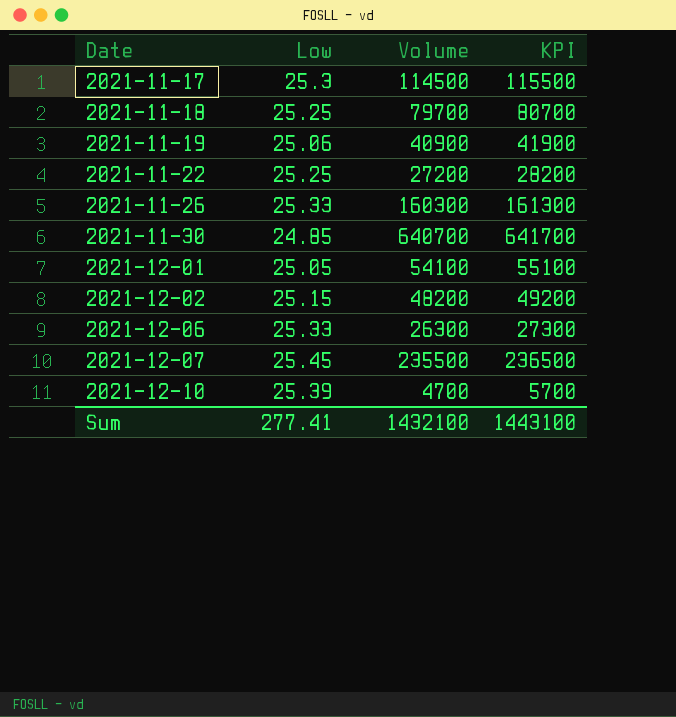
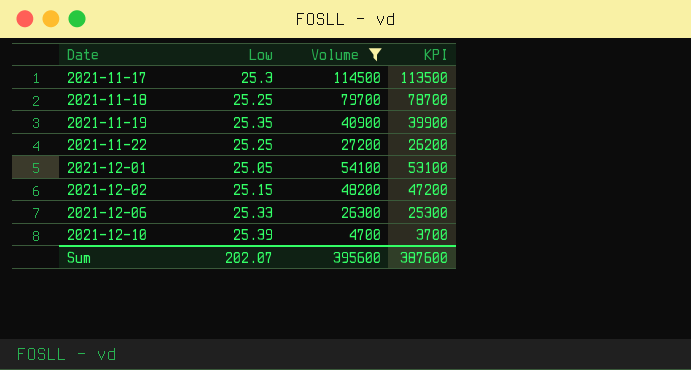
filter: none -> Volume <= 114500
column KPI | formula: [Volume] + 1000 -> [Volume] - 1000
2021-11-19 | Low: 25.06 -> 25.35
Sum | Low: 277.41 -> 202.07
Sum | Volume: 1432100 -> 395600
Sum | KPI: 1443100 -> 387600

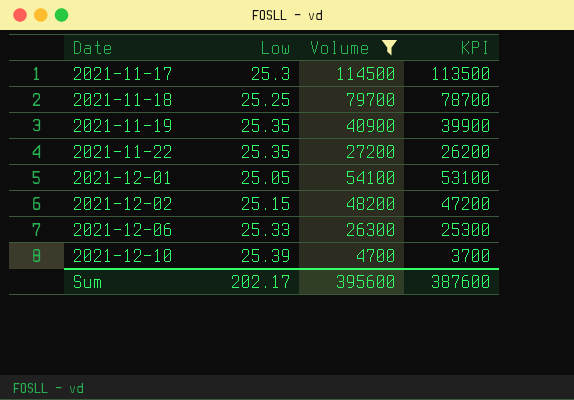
2021-11-22 | Low: 25.25 -> 25.35
Sum | Low: 202.07 -> 202.17

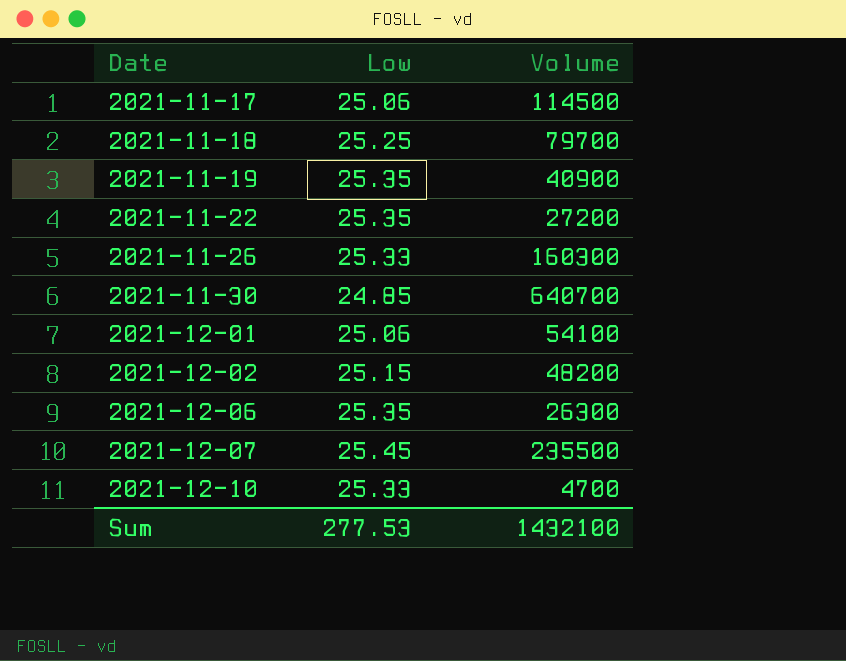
filter: Volume <= 114500 -> none
column KPI | formula: [Volume] - 1000 -> none
2021-11-17 | Low: 25.3 -> 25.06
2021-12-01 | Low: 25.05 -> 25.06
2021-12-06 | Low: 25.33 -> 25.35
2021-12-10 | Low: 25.39 -> 25.33
Sum | Low: 202.17 -> 277.53
Sum | Volume: 395600 -> 1432100

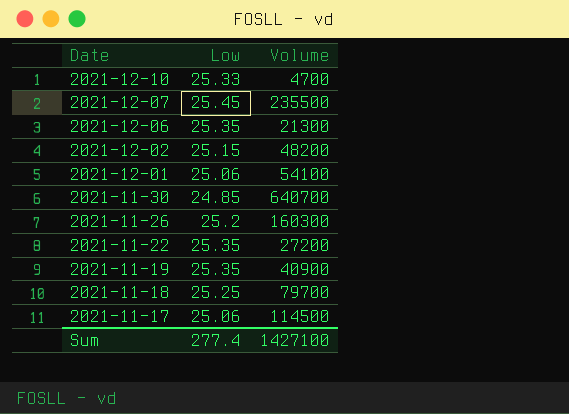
row order: Date ascending -> Date descending
2021-12-06 | Volume: 26300 -> 21300
2021-11-26 | Low: 25.33 -> 25.2
Sum | Low: 277.53 -> 277.4
Sum | Volume: 1432100 -> 1427100

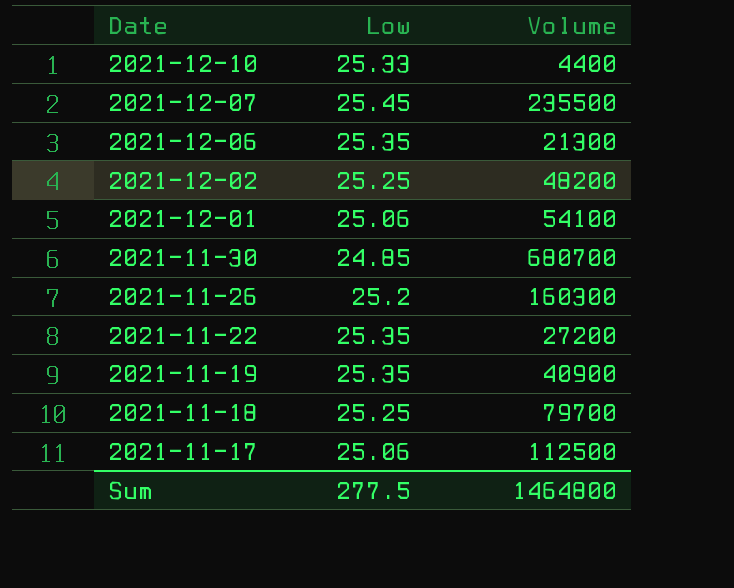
2021-12-10 | Volume: 4700 -> 4400
2021-12-02 | Low: 25.15 -> 25.25
2021-11-30 | Volume: 640700 -> 680700
2021-11-17 | Volume: 114500 -> 112500
Sum | Low: 277.4 -> 277.5
Sum | Volume: 1427100 -> 1464800

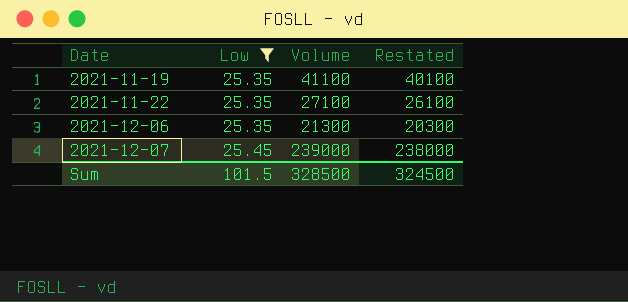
filter: none -> Low >= 25.35
row order: Date descending -> Date ascending
column Restated | formula: none -> [Volume] - 1000
2021-11-19 | Volume: 40900 -> 41100
2021-11-22 | Volume: 27200 -> 27100
2021-12-07 | Volume: 235500 -> 239000
Sum | Low: 277.5 -> 101.5
Sum | Volume: 1464800 -> 328500

